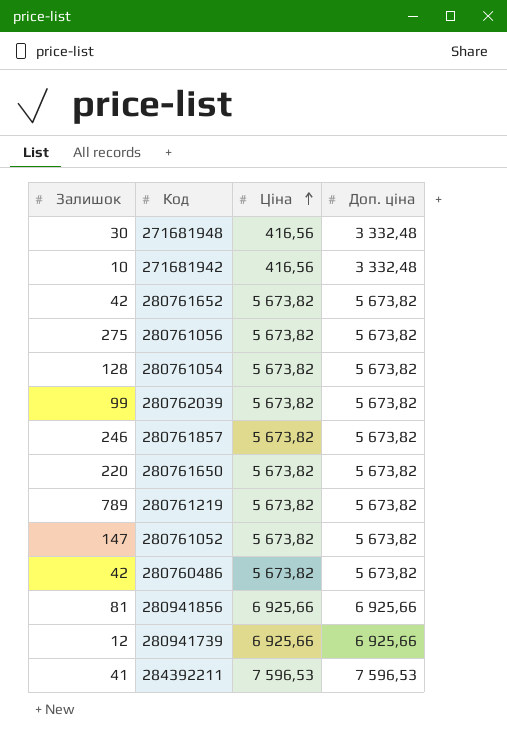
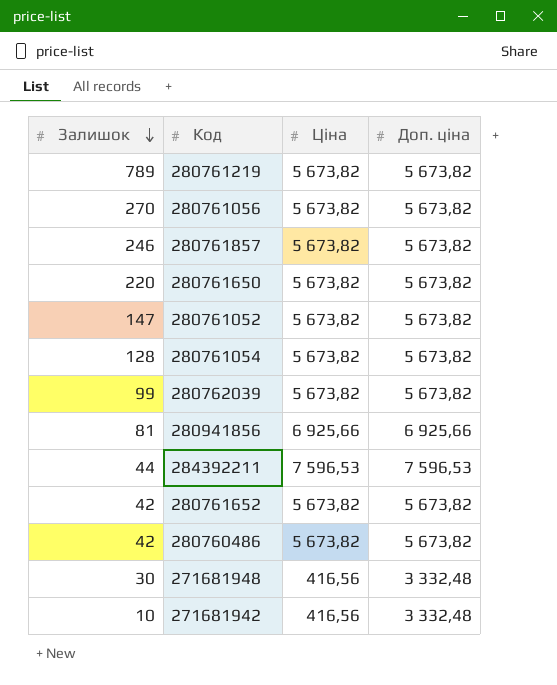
row order: Ціна ascending -> Залишок descending
row 280941739: 12 | 6 925,66 | 6 925,66 -> none
280761056 | Залишок: 275 -> 270
284392211 | Залишок: 41 -> 44

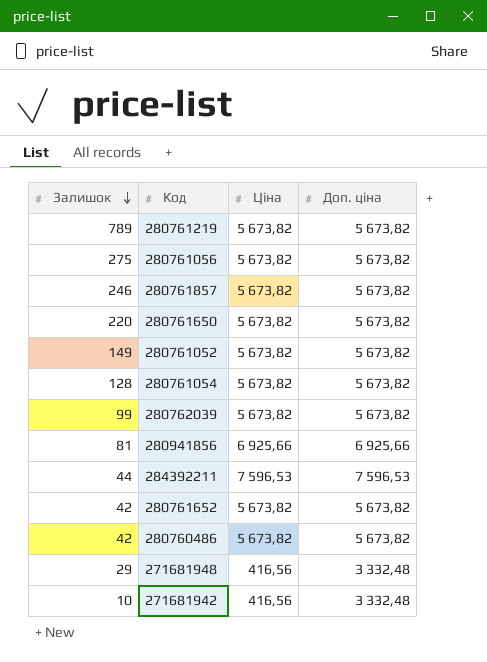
280761056 | Залишок: 270 -> 275
280761052 | Залишок: 147 -> 149
271681948 | Залишок: 30 -> 29

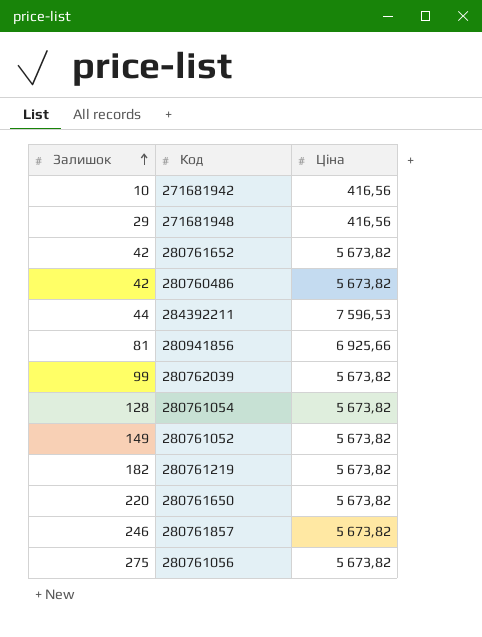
row order: Залишок descending -> Залишок ascending
column Доп. ціна | position: 4 -> none
280761219 | Залишок: 789 -> 182

